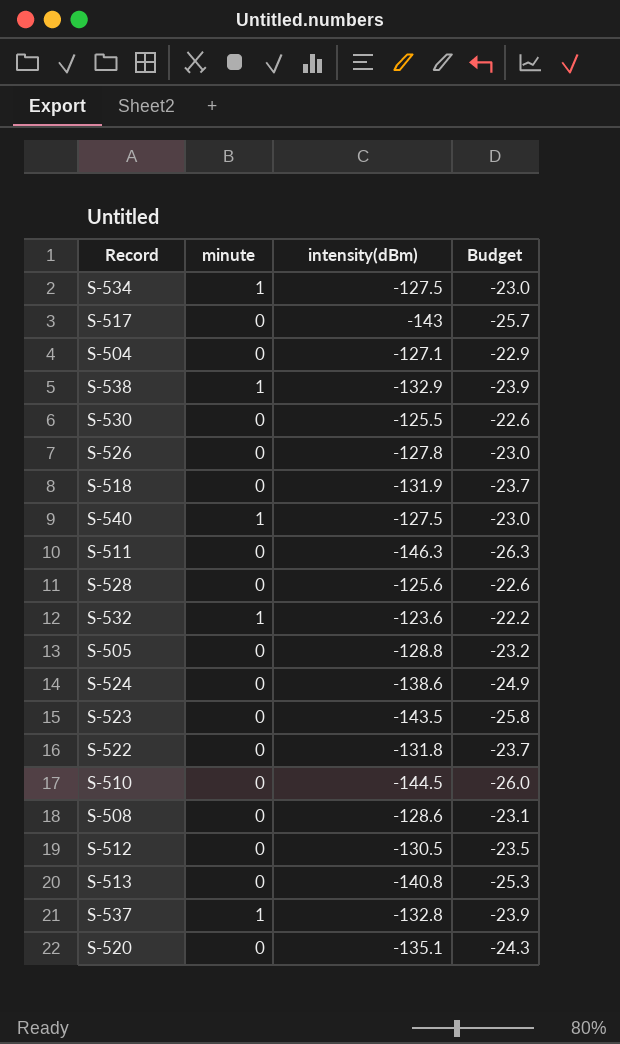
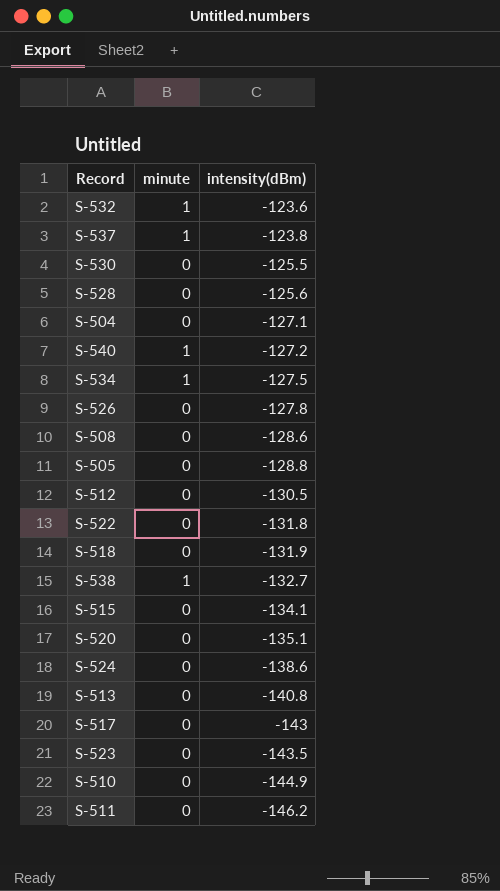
row order: none -> intensity(dBm) descending
column Budget | formula: [intensity(dBm)] * 0.18 -> none
S-537 | intensity(dBm): -132.8 -> -123.8
S-540 | intensity(dBm): -127.5 -> -127.2
S-538 | intensity(dBm): -132.9 -> -132.7
row S-515: none -> 0 | -134.1
S-510 | intensity(dBm): -144.5 -> -144.9
S-511 | intensity(dBm): -146.3 -> -146.2

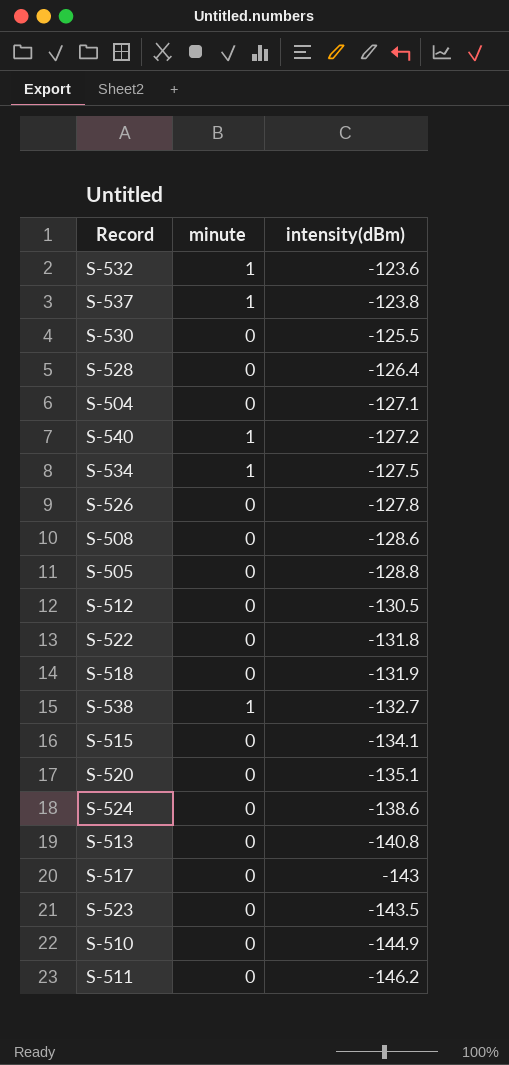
S-528 | intensity(dBm): -125.6 -> -126.4

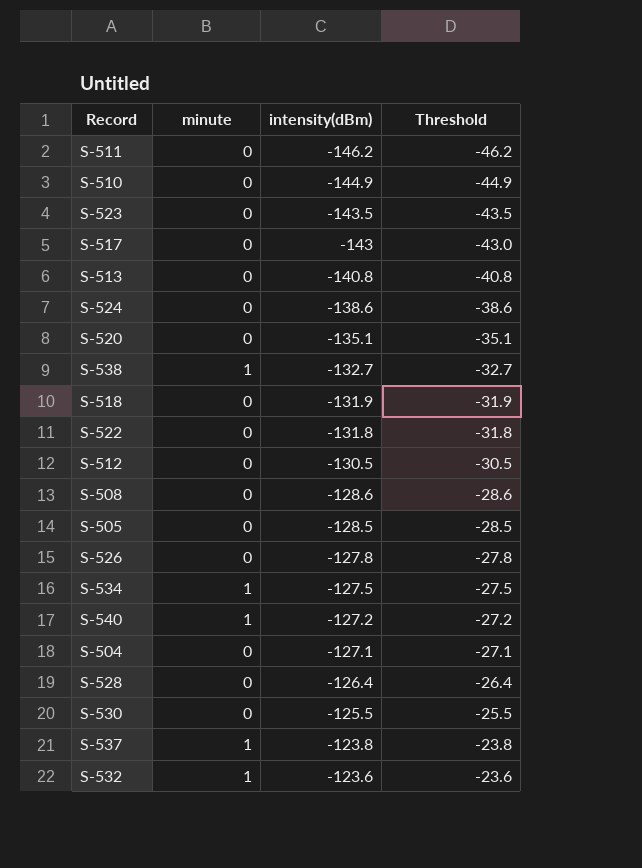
row order: intensity(dBm) descending -> intensity(dBm) ascending
column Threshold | formula: none -> [intensity(dBm)] + 100
row S-515: 0 | -134.1 -> none
S-505 | intensity(dBm): -128.8 -> -128.5

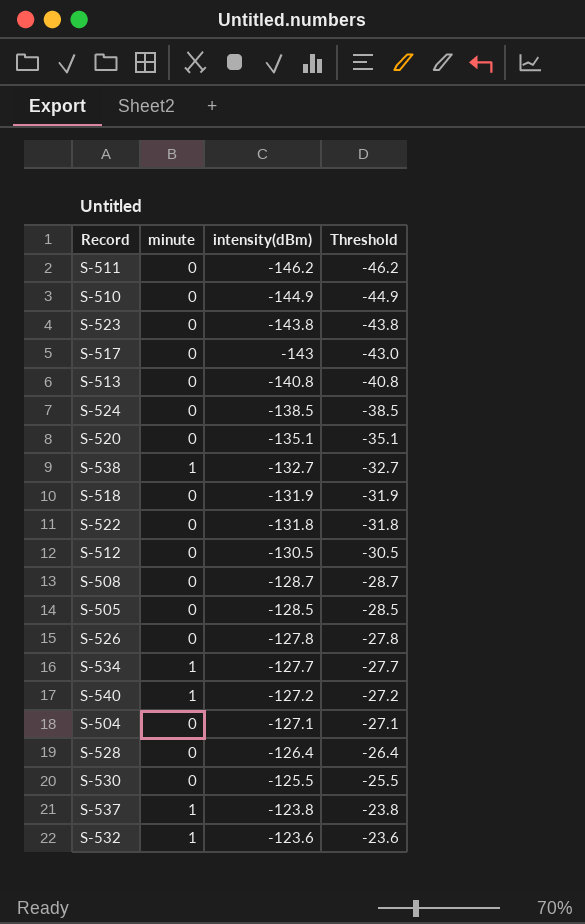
S-523 | intensity(dBm): -143.5 -> -143.8
S-523 | Threshold: -43.5 -> -43.8
S-524 | intensity(dBm): -138.6 -> -138.5
S-524 | Threshold: -38.6 -> -38.5
S-508 | intensity(dBm): -128.6 -> -128.7
S-508 | Threshold: -28.6 -> -28.7
S-534 | intensity(dBm): -127.5 -> -127.7
S-534 | Threshold: -27.5 -> -27.7

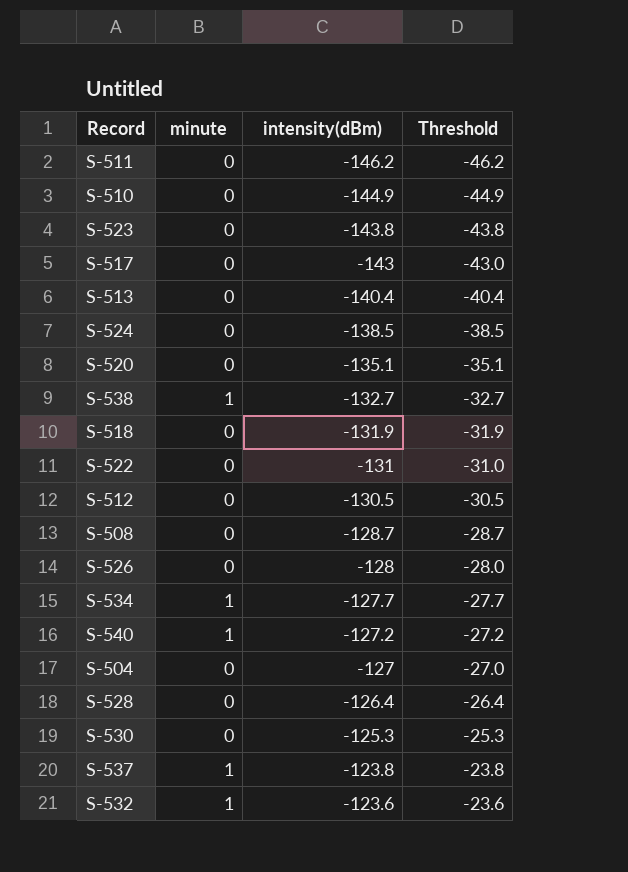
row S-505: 0 | -128.5 | -28.5 -> none
S-513 | intensity(dBm): -140.8 -> -140.4
S-513 | Threshold: -40.8 -> -40.4
S-522 | intensity(dBm): -131.8 -> -131
S-522 | Threshold: -31.8 -> -31.0
S-526 | intensity(dBm): -127.8 -> -128
S-526 | Threshold: -27.8 -> -28.0
S-504 | intensity(dBm): -127.1 -> -127
S-504 | Threshold: -27.1 -> -27.0
S-530 | intensity(dBm): -125.5 -> -125.3
S-530 | Threshold: -25.5 -> -25.3

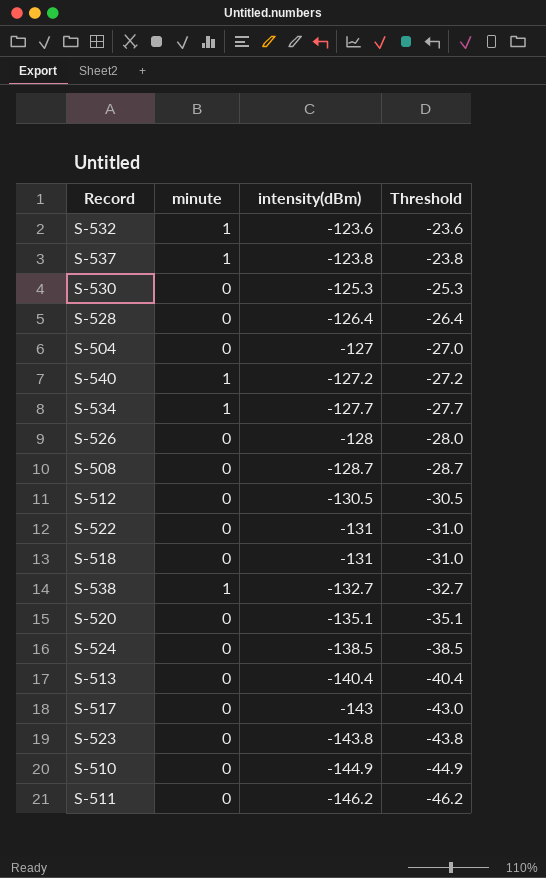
row order: intensity(dBm) ascending -> intensity(dBm) descending
S-518 | intensity(dBm): -131.9 -> -131
S-518 | Threshold: -31.9 -> -31.0

